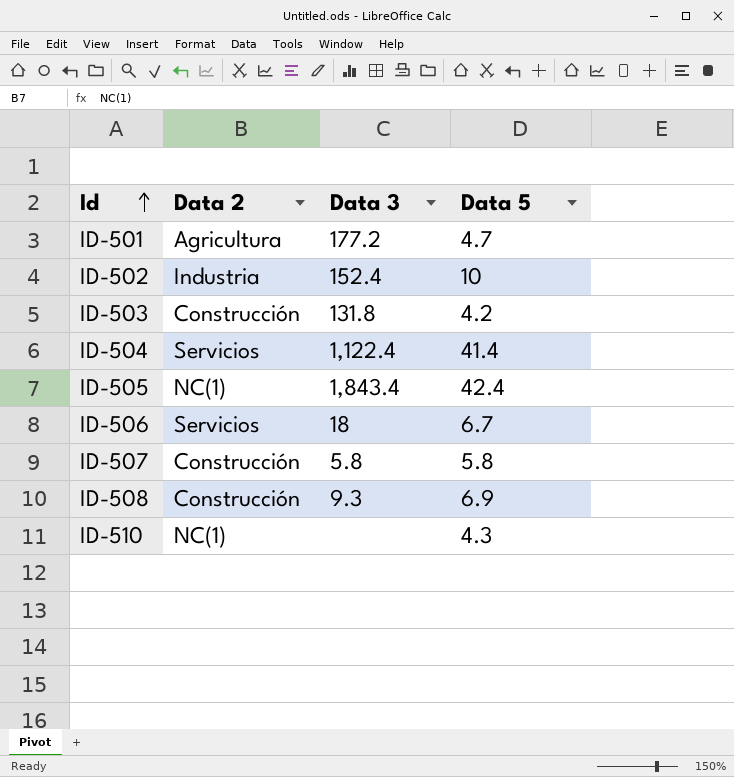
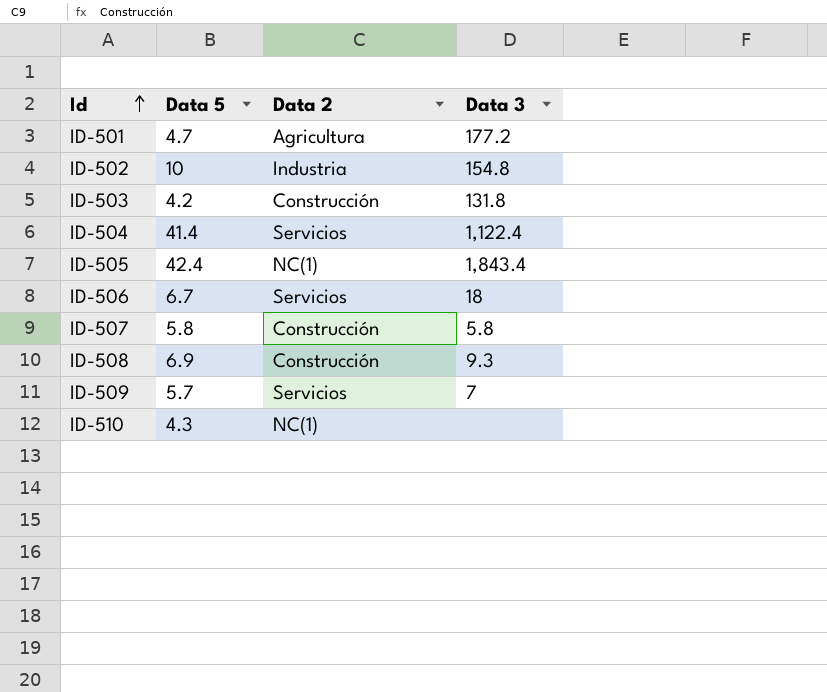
column Data 5 | position: 4 -> 2
ID-502 | Data 3: 152.4 -> 154.8
row ID-509: none -> 5.7 | Servicios | 7

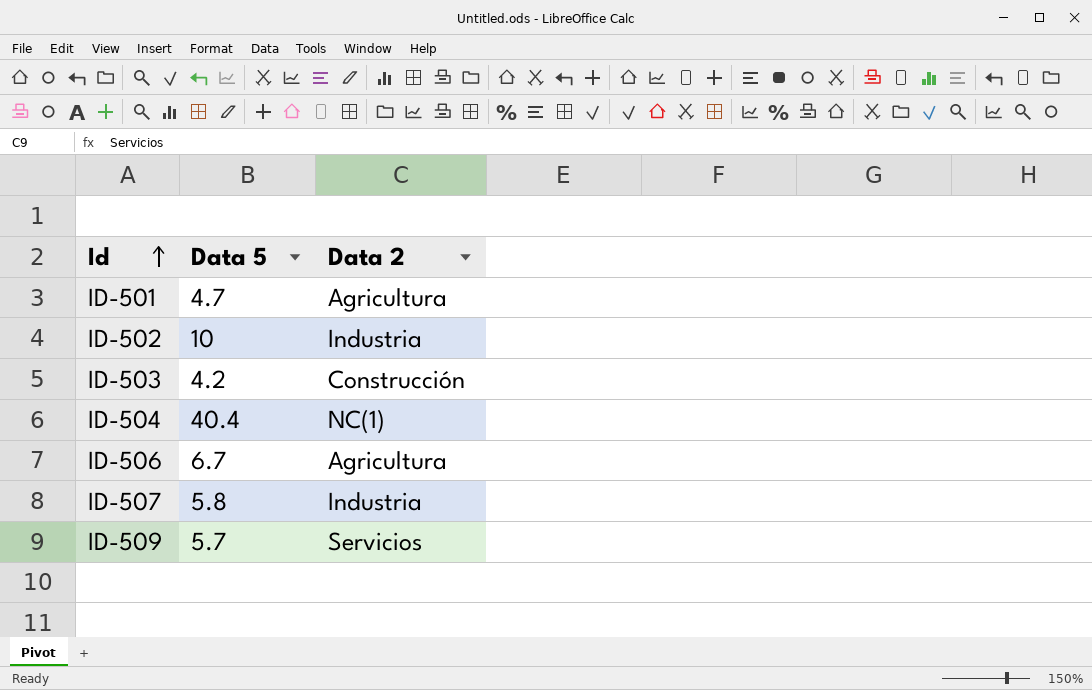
column Data 3 | position: 4 -> none
row ID-505: 42.4 | NC(1) | 1,843.4 -> none
row ID-508: 6.9 | Construcción | 9.3 -> none
row ID-510: 4.3 | NC(1) | none -> none
ID-504 | Data 5: 41.4 -> 40.4
ID-504 | Data 2: Servicios -> NC(1)
ID-506 | Data 2: Servicios -> Agricultura
ID-507 | Data 2: Construcción -> Industria

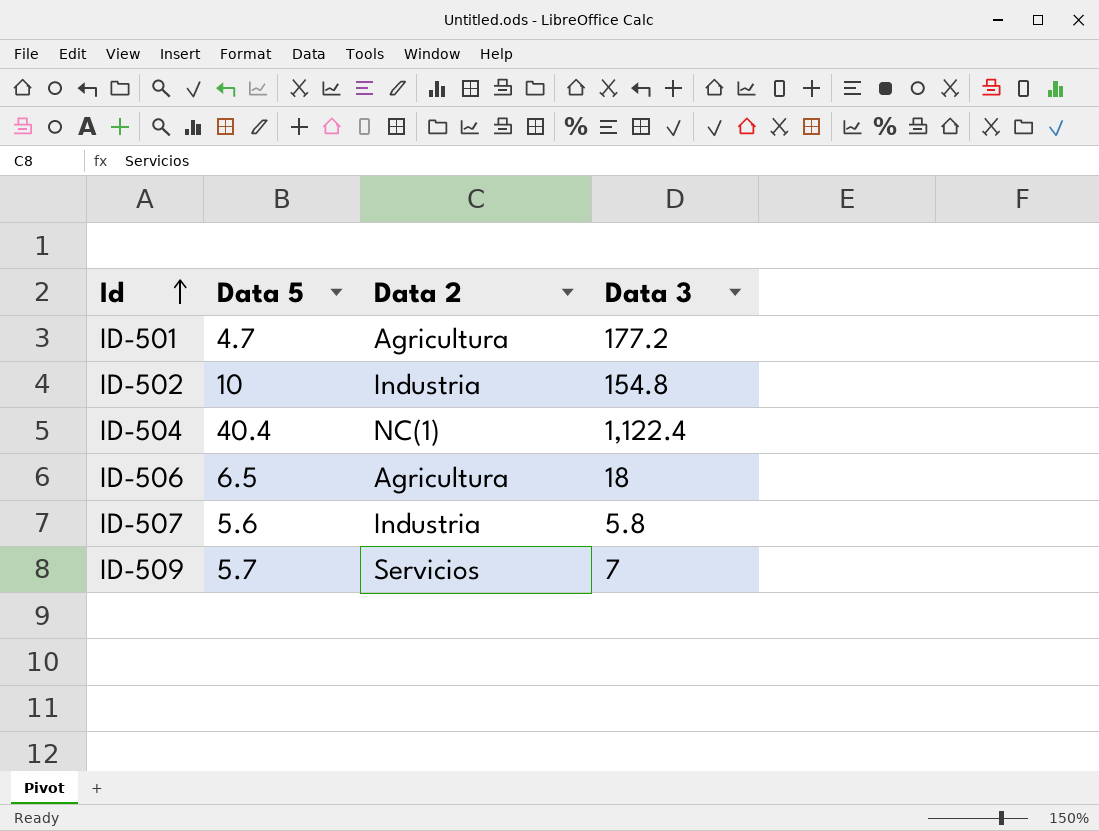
column Data 3 | position: none -> 4
row ID-503: 4.2 | Construcción -> none
ID-506 | Data 5: 6.7 -> 6.5
ID-507 | Data 5: 5.8 -> 5.6

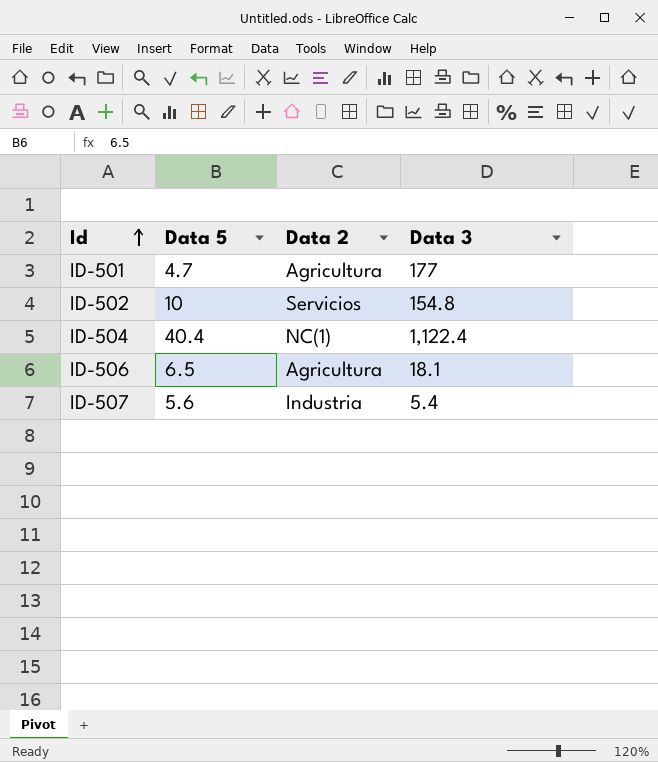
row ID-509: 5.7 | Servicios | 7 -> none
ID-501 | Data 3: 177.2 -> 177
ID-502 | Data 2: Industria -> Servicios
ID-506 | Data 3: 18 -> 18.1
ID-507 | Data 3: 5.8 -> 5.4

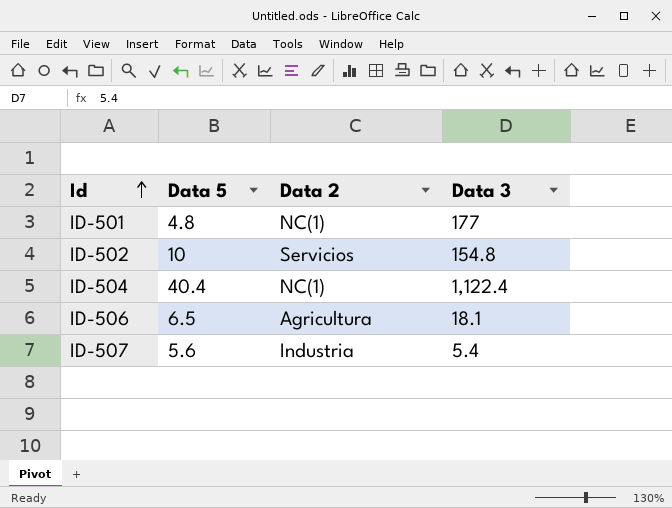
ID-501 | Data 5: 4.7 -> 4.8
ID-501 | Data 2: Agricultura -> NC(1)

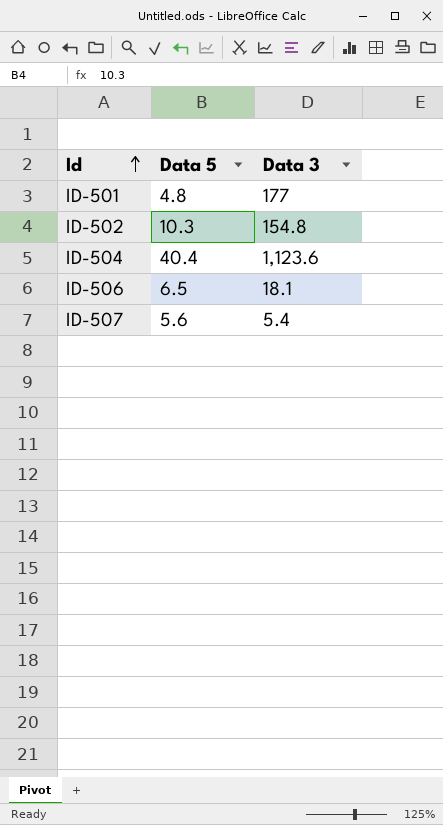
column Data 2 | position: 3 -> none
ID-502 | Data 5: 10 -> 10.3
ID-504 | Data 3: 1,122.4 -> 1,123.6

